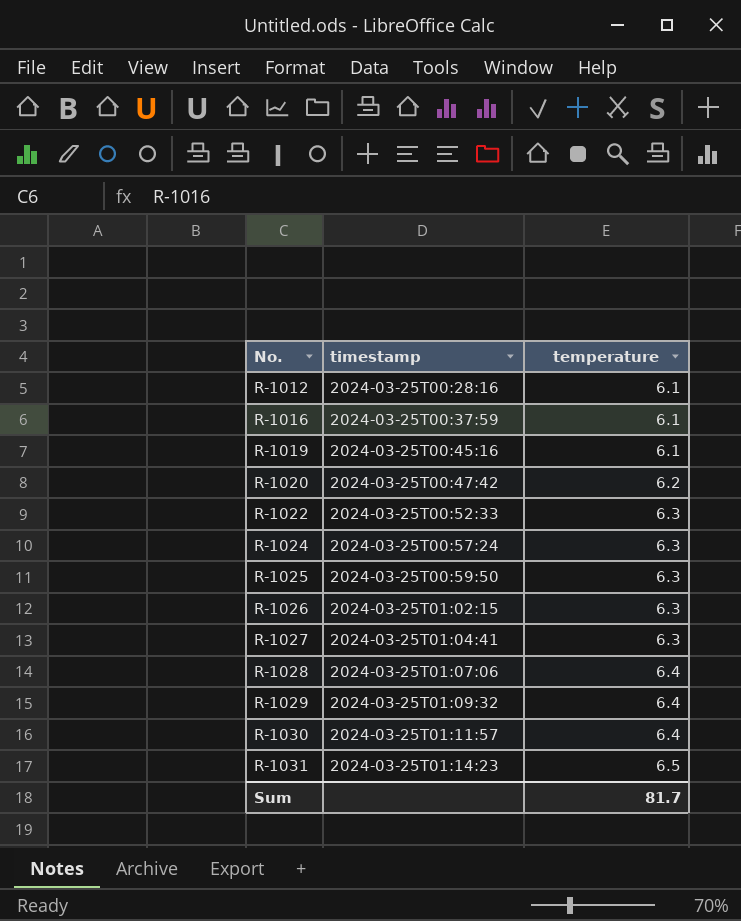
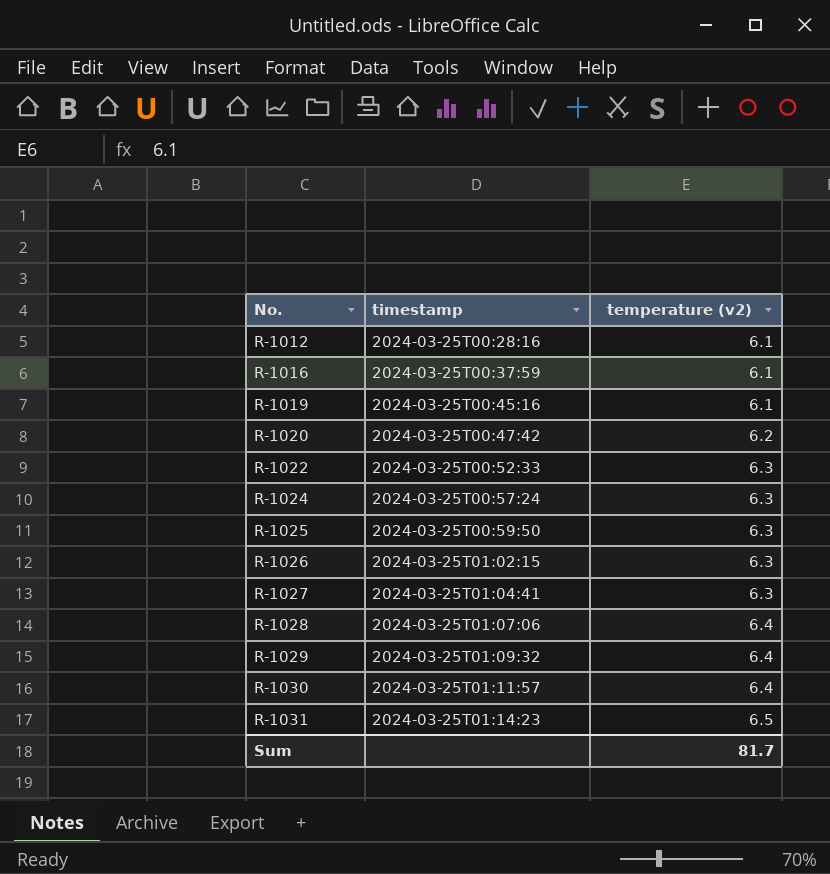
column name: temperature -> temperature (v2)

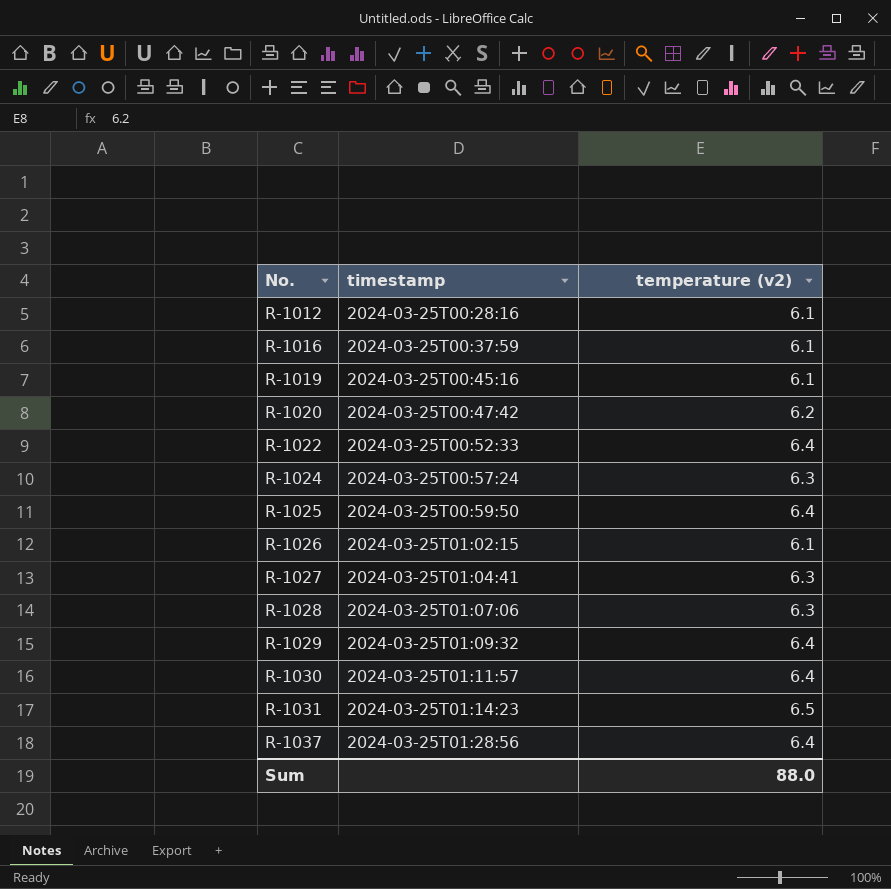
R-1022 | temperature (v2): 6.3 -> 6.4
R-1025 | temperature (v2): 6.3 -> 6.4
R-1026 | temperature (v2): 6.3 -> 6.1
R-1028 | temperature (v2): 6.4 -> 6.3
row R-1037: none -> 2024-03-25T01:28:56 | 6.4
Sum | temperature (v2): 81.7 -> 88.0

